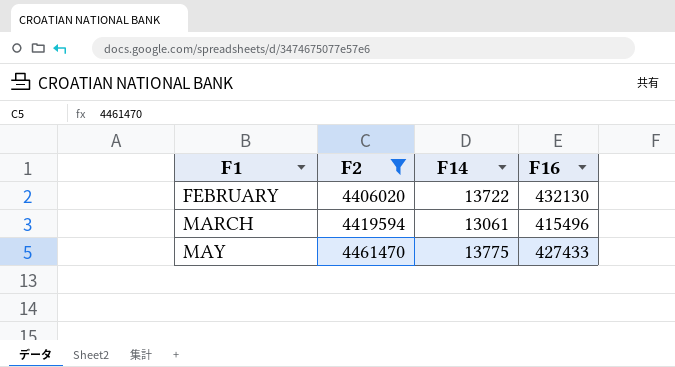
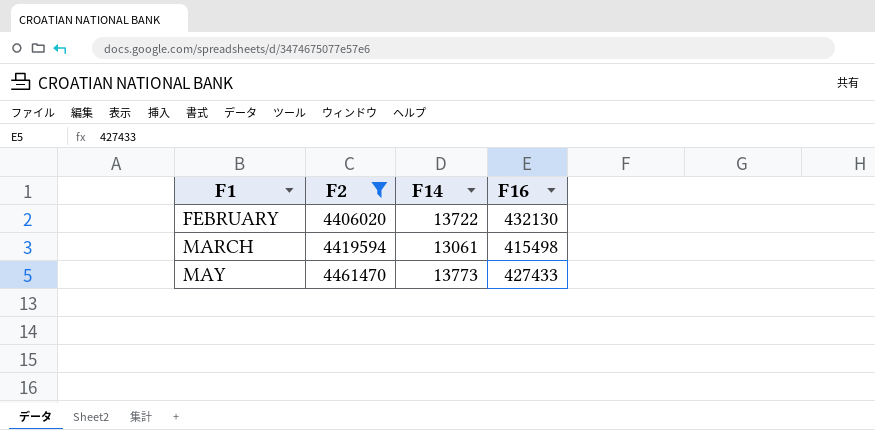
MARCH | F16: 415496 -> 415498
MAY | F14: 13775 -> 13773

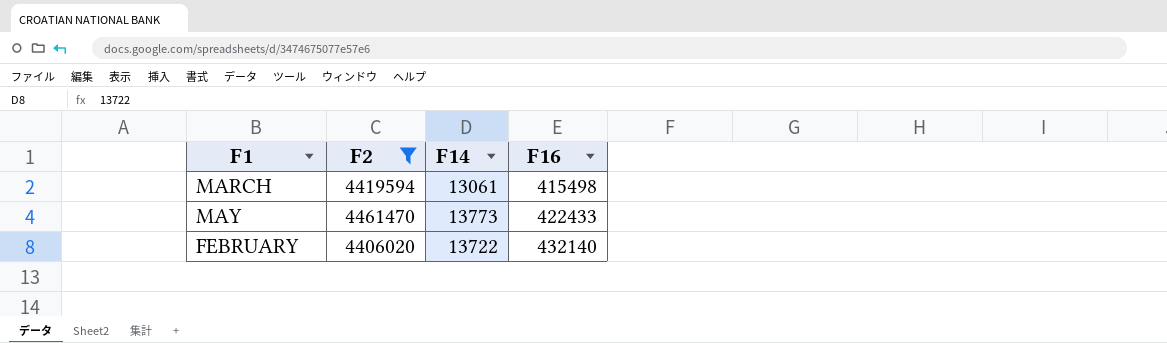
row order: F1 ascending -> F16 ascending
MAY | F16: 427433 -> 422433
FEBRUARY | F16: 432130 -> 432140

